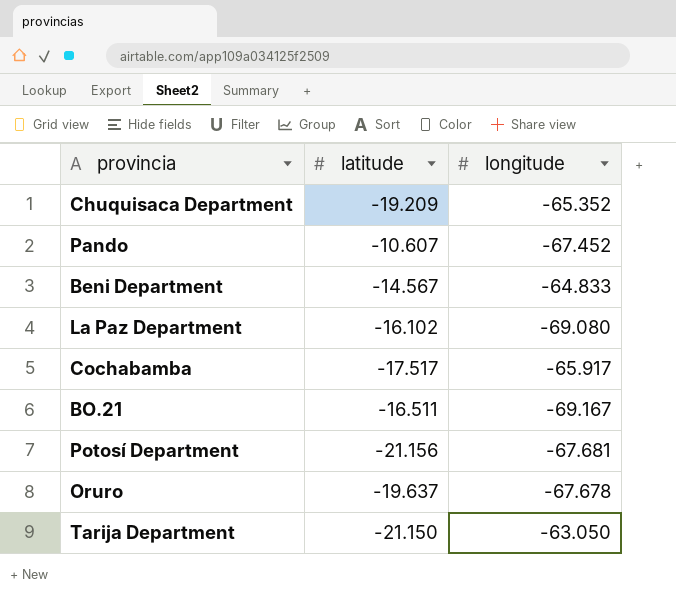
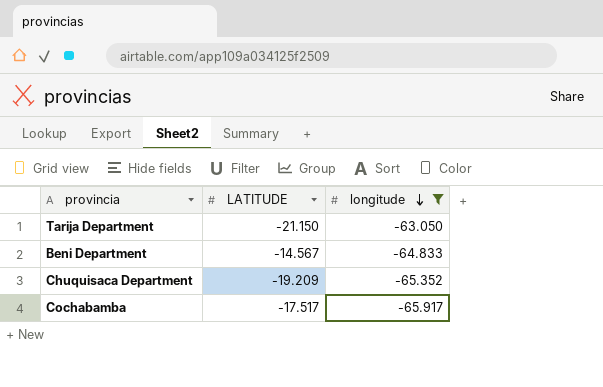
filter: none -> longitude >= -65.917
row order: none -> longitude descending
column name: latitude -> LATITUDE

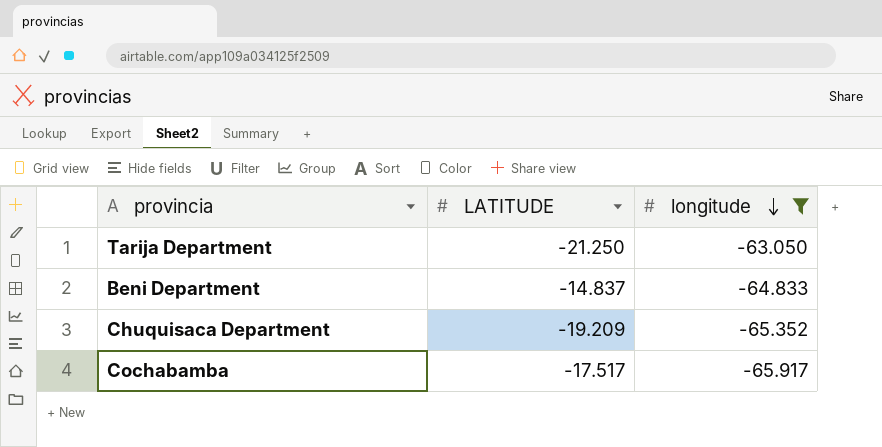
Tarija Department | LATITUDE: -21.150 -> -21.250
Beni Department | LATITUDE: -14.567 -> -14.837

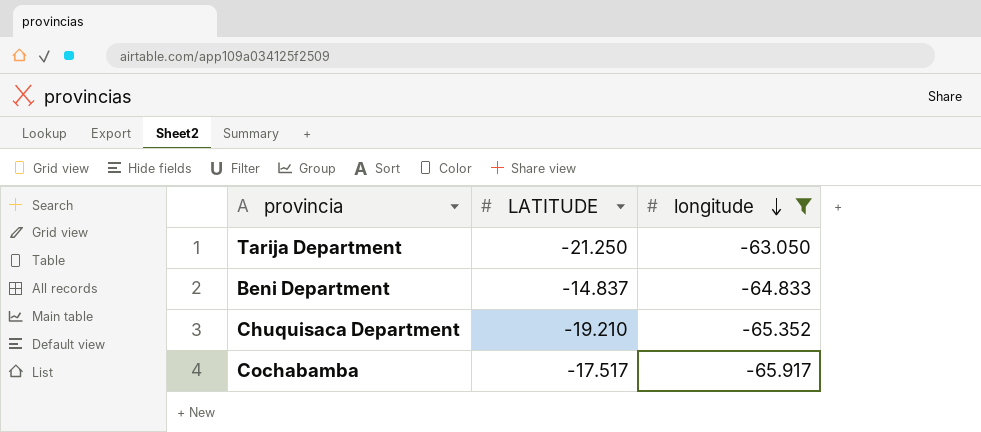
Chuquisaca Department | LATITUDE: -19.209 -> -19.210

